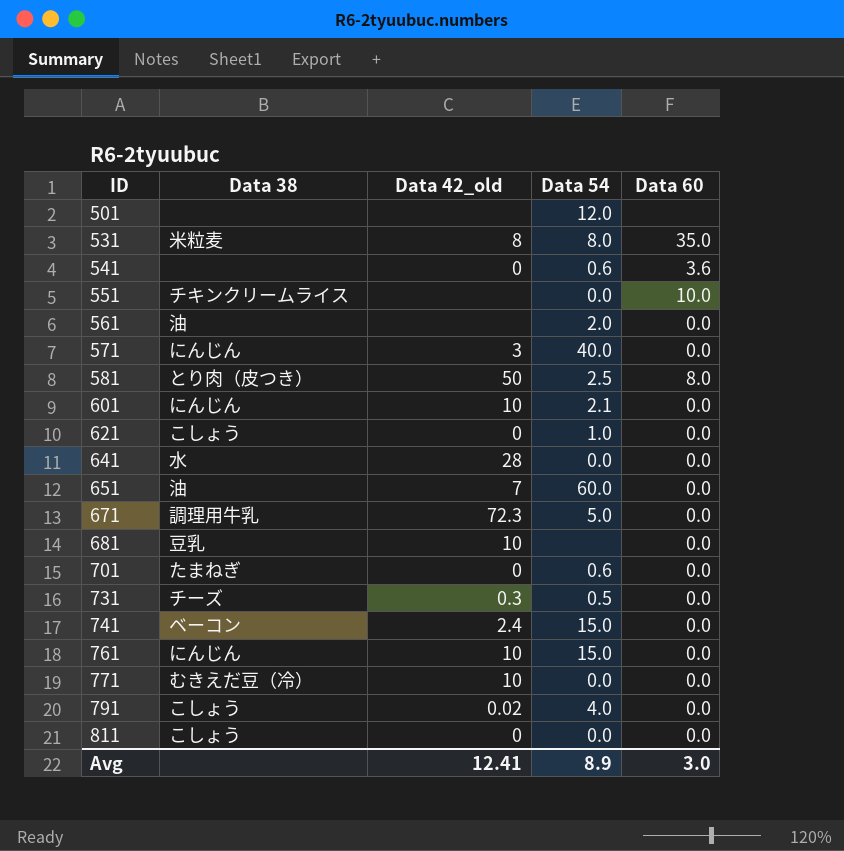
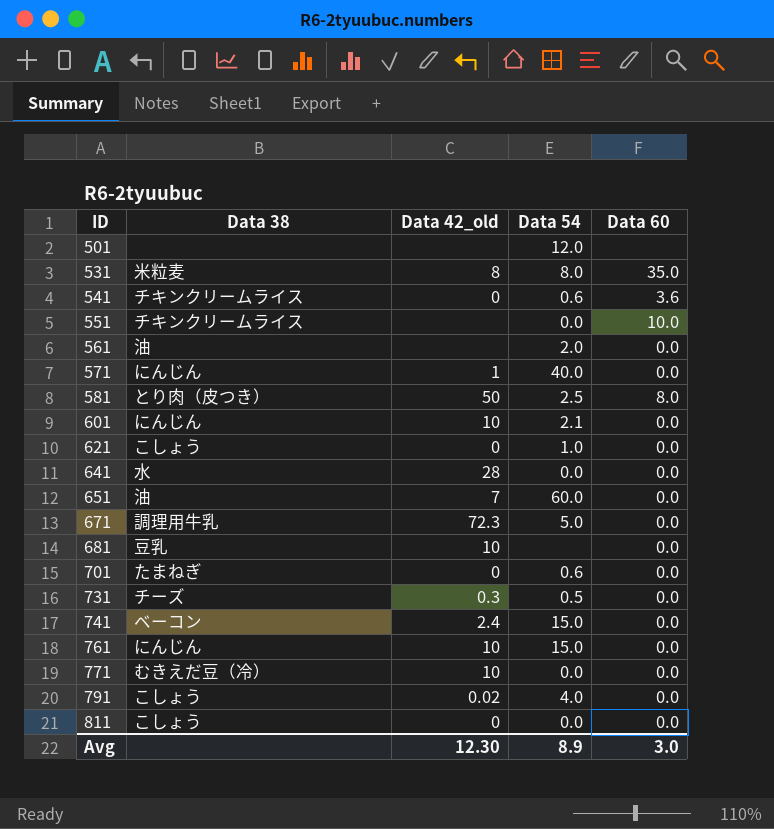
541 | Data 38: none -> チキンクリームライス
571 | Data 42_old: 3 -> 1
Avg | Data 42_old: 12.41 -> 12.30

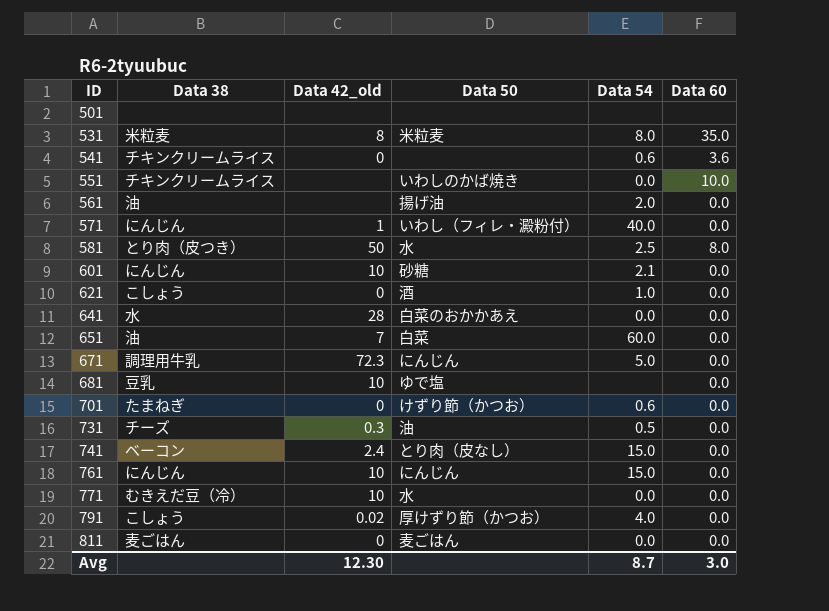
column Data 50 | position: none -> 4
501 | Data 54: 12.0 -> none
811 | Data 38: こしょう -> 麦ごはん
Avg | Data 54: 8.9 -> 8.7

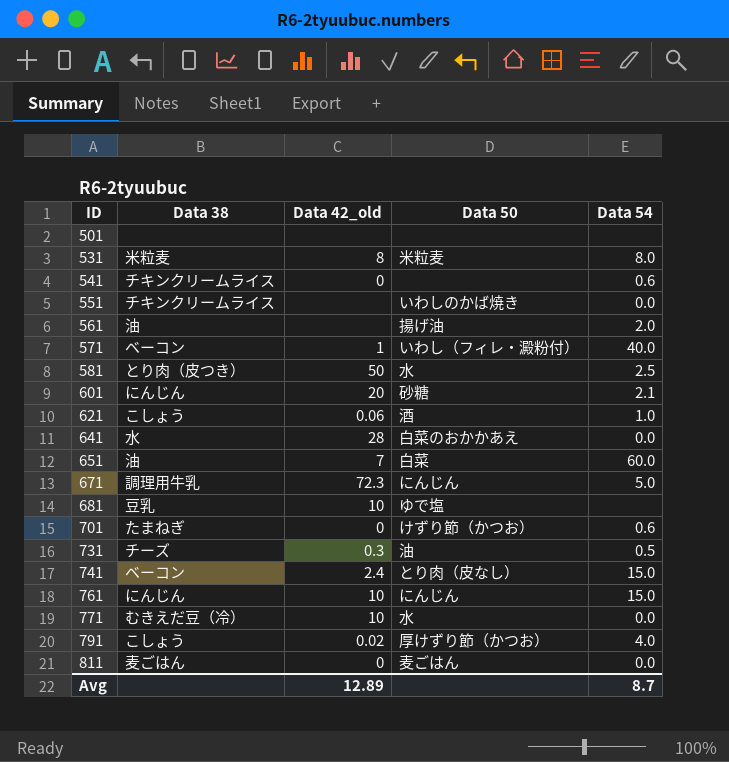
column Data 60 | position: 6 -> none
571 | Data 38: にんじん -> ベーコン
601 | Data 42_old: 10 -> 20
621 | Data 42_old: 0 -> 0.06
Avg | Data 42_old: 12.30 -> 12.89

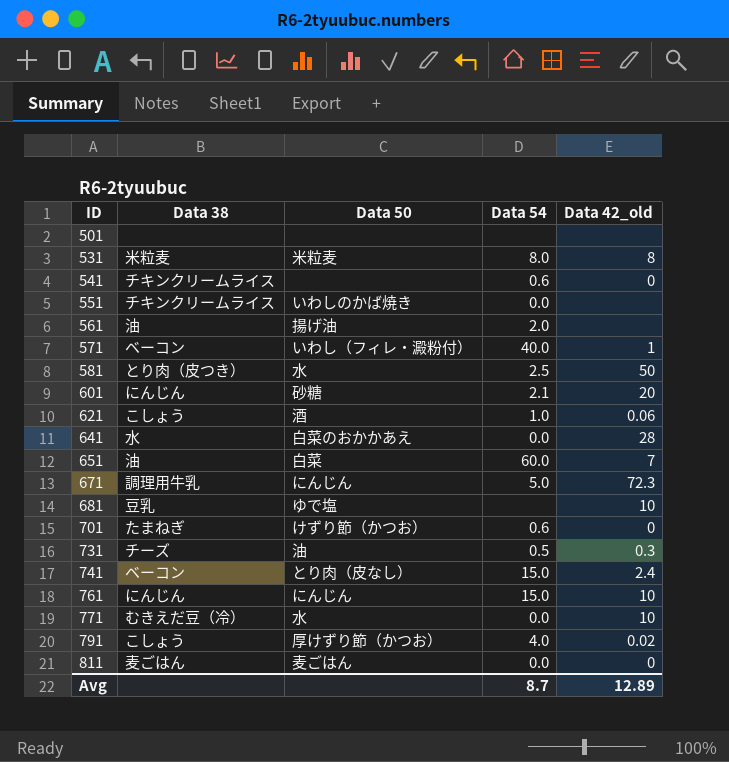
column Data 42_old | position: 3 -> 5

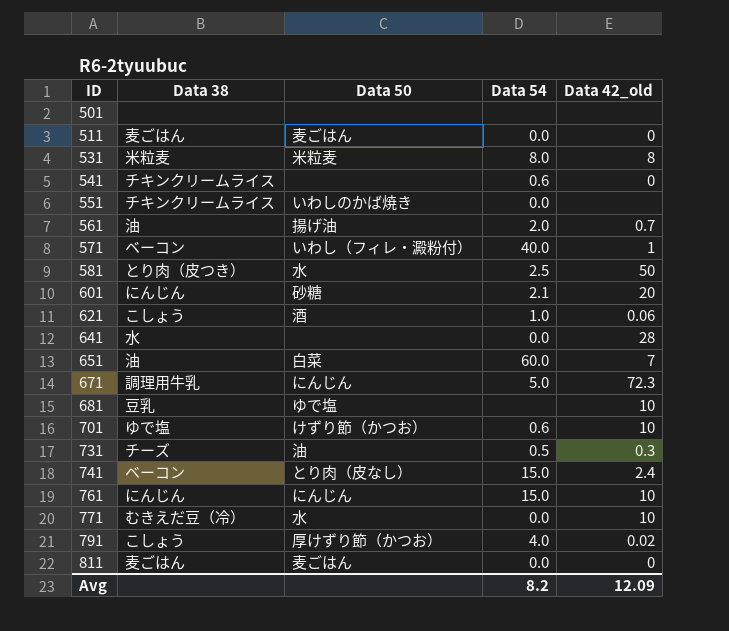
row 511: none -> 麦ごはん | 麦ごはん | 0.0 | 0
561 | Data 42_old: none -> 0.7
641 | Data 50: 白菜のおかかあえ -> none
701 | Data 38: たまねぎ -> ゆで塩
701 | Data 42_old: 0 -> 10
Avg | Data 54: 8.7 -> 8.2
Avg | Data 42_old: 12.89 -> 12.09

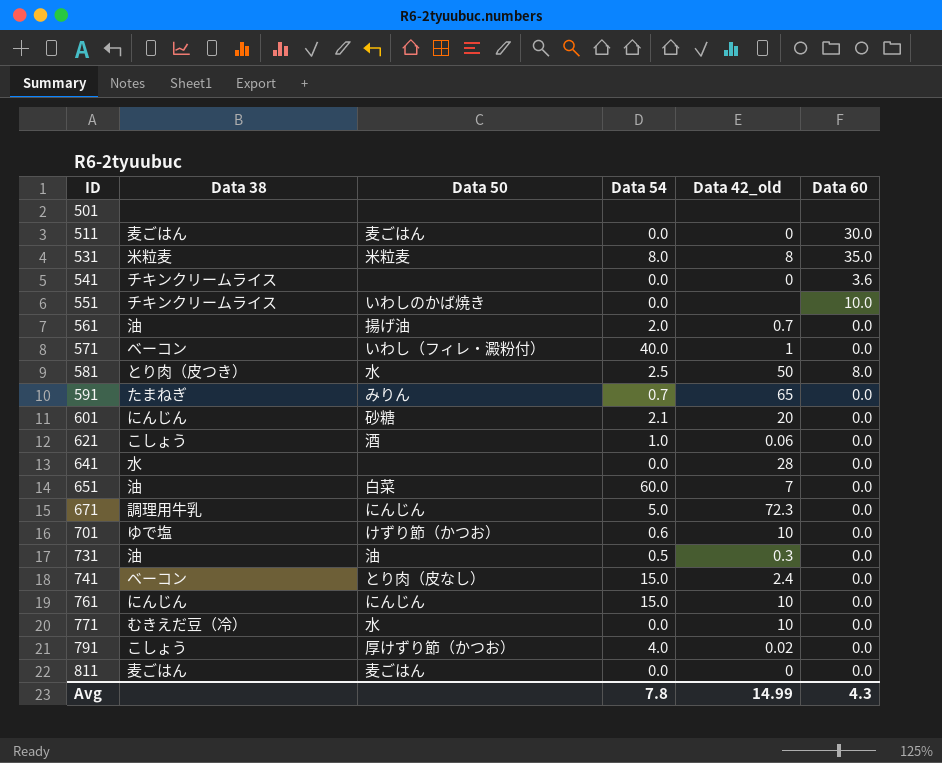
column Data 60 | position: none -> 6
row 681: 豆乳 | ゆで塩 | none | 10 -> none
541 | Data 54: 0.6 -> 0.0
row 591: none -> たまねぎ | みりん | 0.7 | 65 | 0.0
731 | Data 38: チーズ -> 油
Avg | Data 54: 8.2 -> 7.8
Avg | Data 42_old: 12.09 -> 14.99

